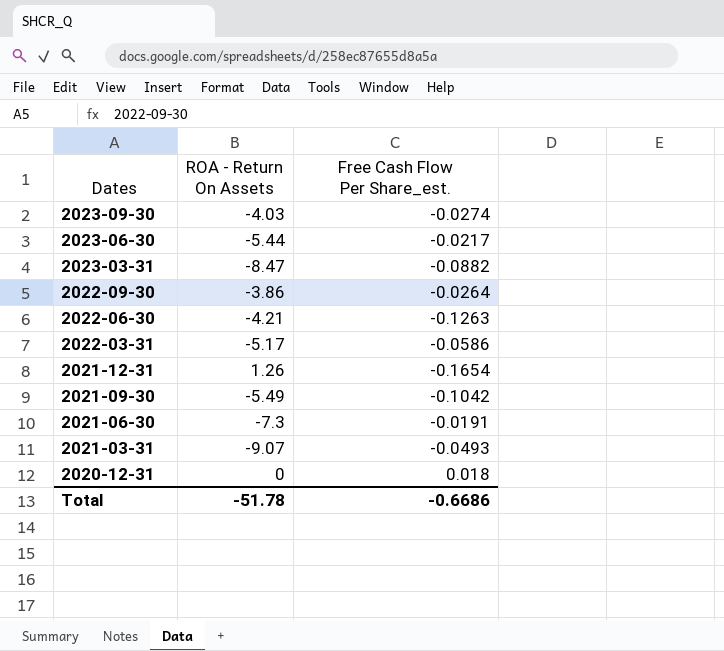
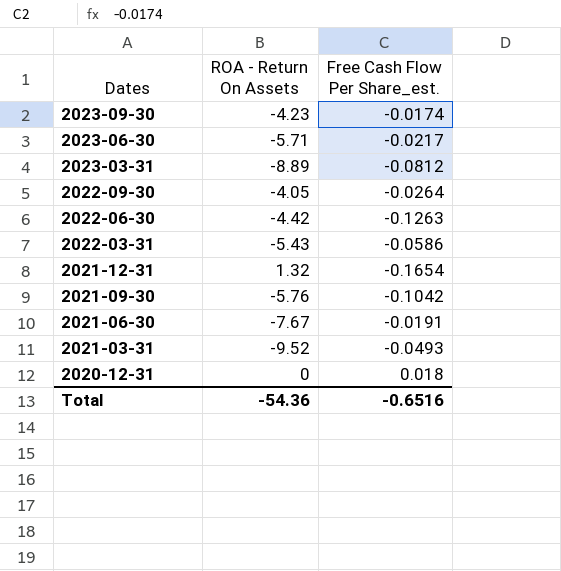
2023-09-30 | ROA - Return On Assets: -4.03 -> -4.23
2023-09-30 | Free Cash Flow Per Share_est.: -0.0274 -> -0.0174
2023-06-30 | ROA - Return On Assets: -5.44 -> -5.71
2023-03-31 | ROA - Return On Assets: -8.47 -> -8.89
2023-03-31 | Free Cash Flow Per Share_est.: -0.0882 -> -0.0812
2022-09-30 | ROA - Return On Assets: -3.86 -> -4.05
2022-06-30 | ROA - Return On Assets: -4.21 -> -4.42
2022-03-31 | ROA - Return On Assets: -5.17 -> -5.43
2021-12-31 | ROA - Return On Assets: 1.26 -> 1.32
2021-09-30 | ROA - Return On Assets: -5.49 -> -5.76
2021-06-30 | ROA - Return On Assets: -7.3 -> -7.67
2021-03-31 | ROA - Return On Assets: -9.07 -> -9.52
Total | ROA - Return On Assets: -51.78 -> -54.36
Total | Free Cash Flow Per Share_est.: -0.6686 -> -0.6516

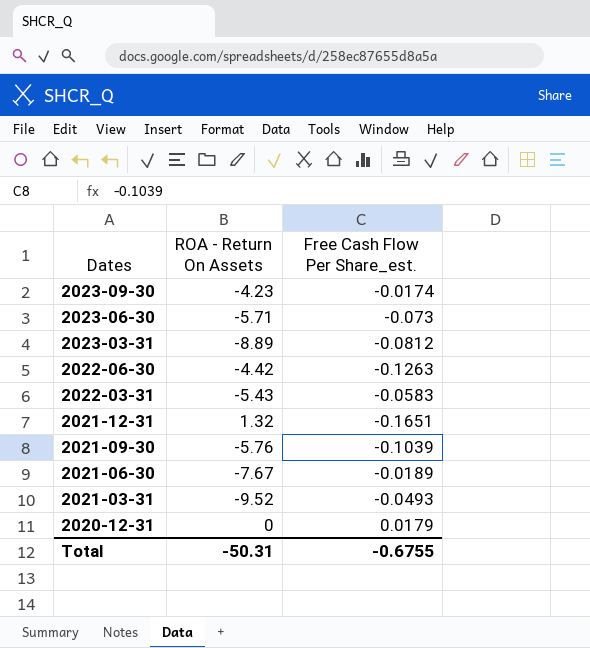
row 2022-09-30: -4.05 | -0.0264 -> none
2023-06-30 | Free Cash Flow Per Share_est.: -0.0217 -> -0.073
2022-03-31 | Free Cash Flow Per Share_est.: -0.0586 -> -0.0583
2021-12-31 | Free Cash Flow Per Share_est.: -0.1654 -> -0.1651
2021-09-30 | Free Cash Flow Per Share_est.: -0.1042 -> -0.1039
2021-06-30 | Free Cash Flow Per Share_est.: -0.0191 -> -0.0189
2020-12-31 | Free Cash Flow Per Share_est.: 0.018 -> 0.0179
Total | ROA - Return On Assets: -54.36 -> -50.31
Total | Free Cash Flow Per Share_est.: -0.6516 -> -0.6755

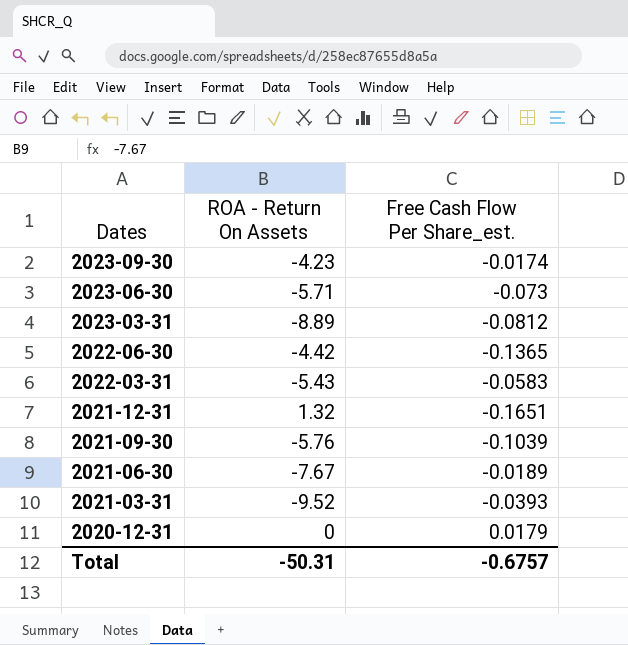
2022-06-30 | Free Cash Flow Per Share_est.: -0.1263 -> -0.1365
2021-03-31 | Free Cash Flow Per Share_est.: -0.0493 -> -0.0393
Total | Free Cash Flow Per Share_est.: -0.6755 -> -0.6757

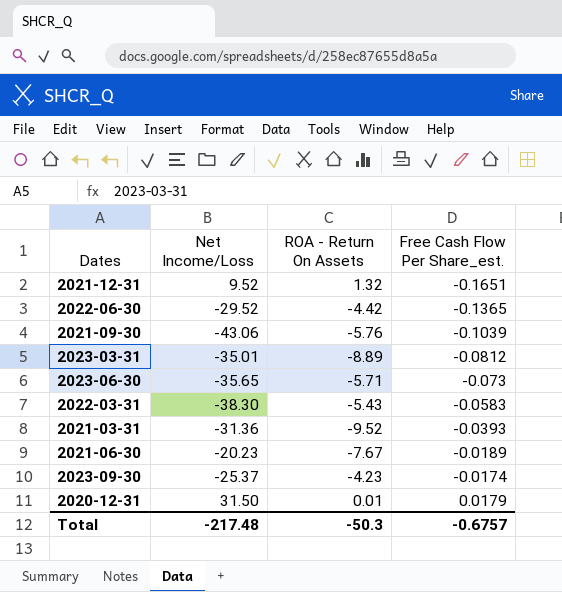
row order: Dates descending -> Free Cash Flow Per Share_est. ascending
column Net Income/Loss | position: none -> 2
2020-12-31 | ROA - Return On Assets: 0 -> 0.01
Total | ROA - Return On Assets: -50.31 -> -50.3

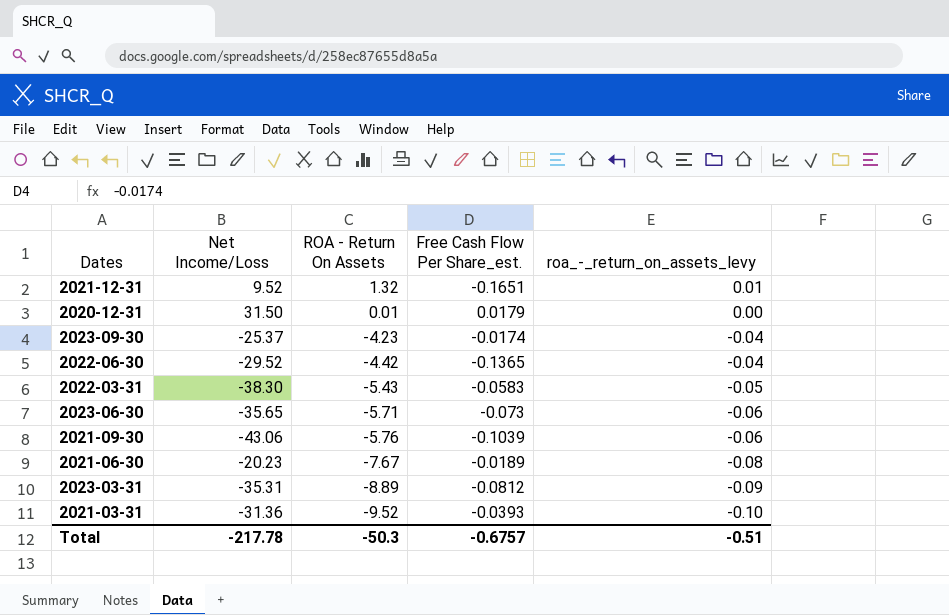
row order: Free Cash Flow Per Share_est. ascending -> ROA - Return On Assets descending
column roa_-_return_on_assets_levy | formula: none -> [ROA - Return On Assets] * 0.01
2023-03-31 | Net Income/Loss: -35.01 -> -35.31
Total | Net Income/Loss: -217.48 -> -217.78

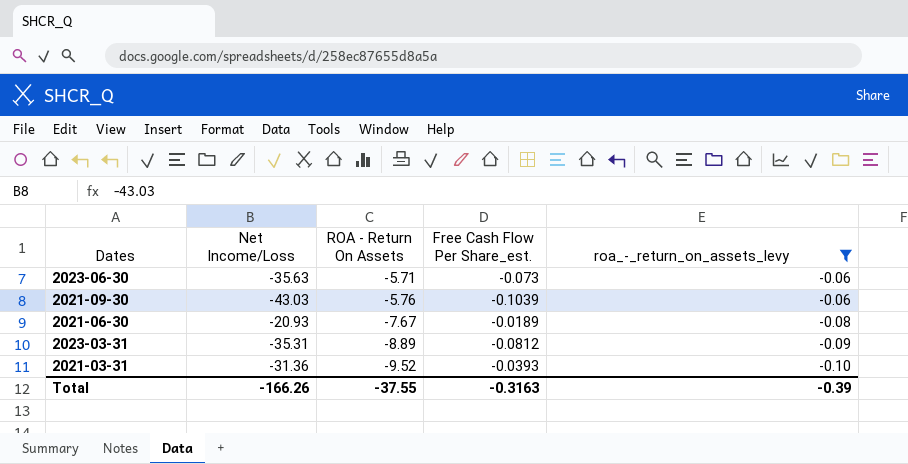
filter: none -> roa_-_return_on_assets_levy <= -0.06
2023-06-30 | Net Income/Loss: -35.65 -> -35.63
2021-09-30 | Net Income/Loss: -43.06 -> -43.03
2021-06-30 | Net Income/Loss: -20.23 -> -20.93
Total | Net Income/Loss: -217.78 -> -166.26
Total | ROA - Return On Assets: -50.3 -> -37.55
Total | Free Cash Flow Per Share_est.: -0.6757 -> -0.3163
Total | roa_-_return_on_assets_levy: -0.51 -> -0.39

